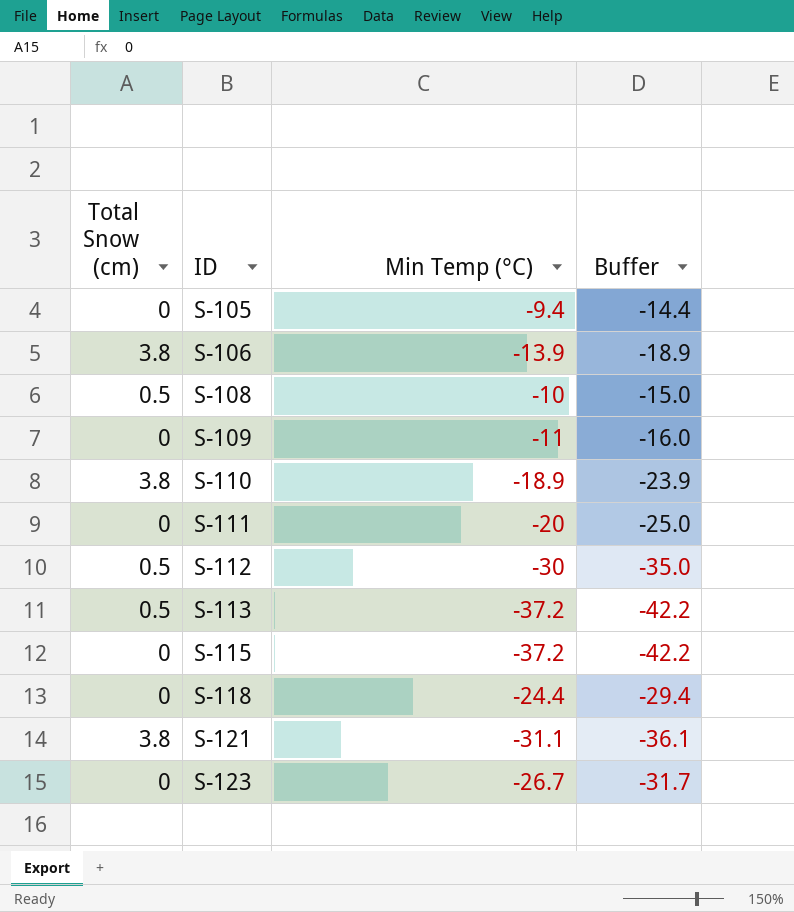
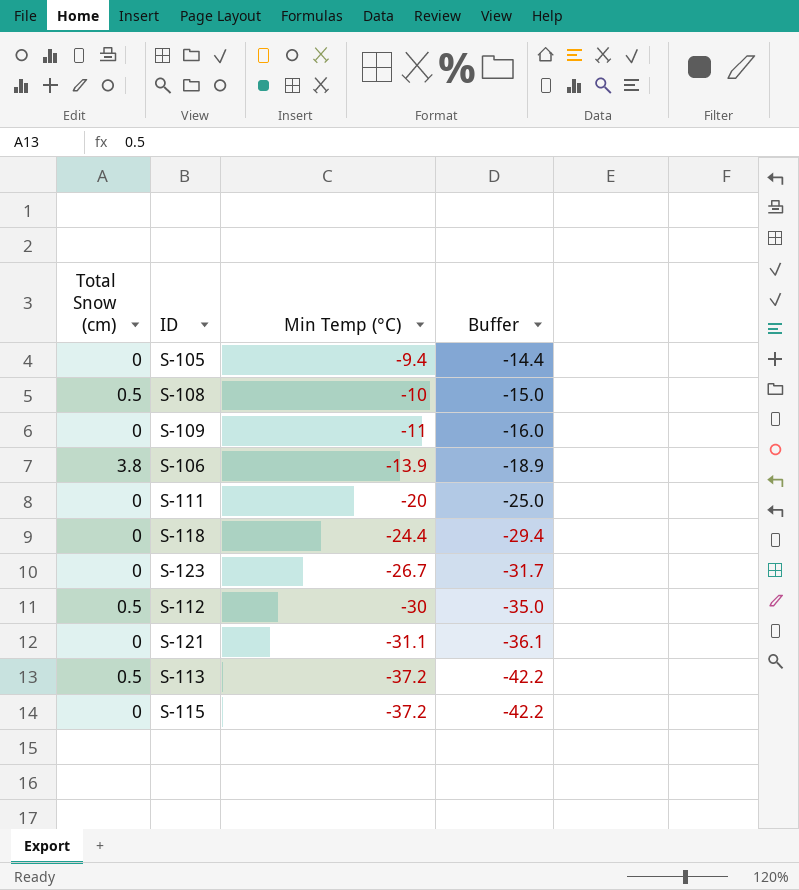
row order: ID ascending -> Min Temp (°C) descending
row S-110: 3.8 | -18.9 | -23.9 -> none
S-121 | Total Snow (cm): 3.8 -> 0

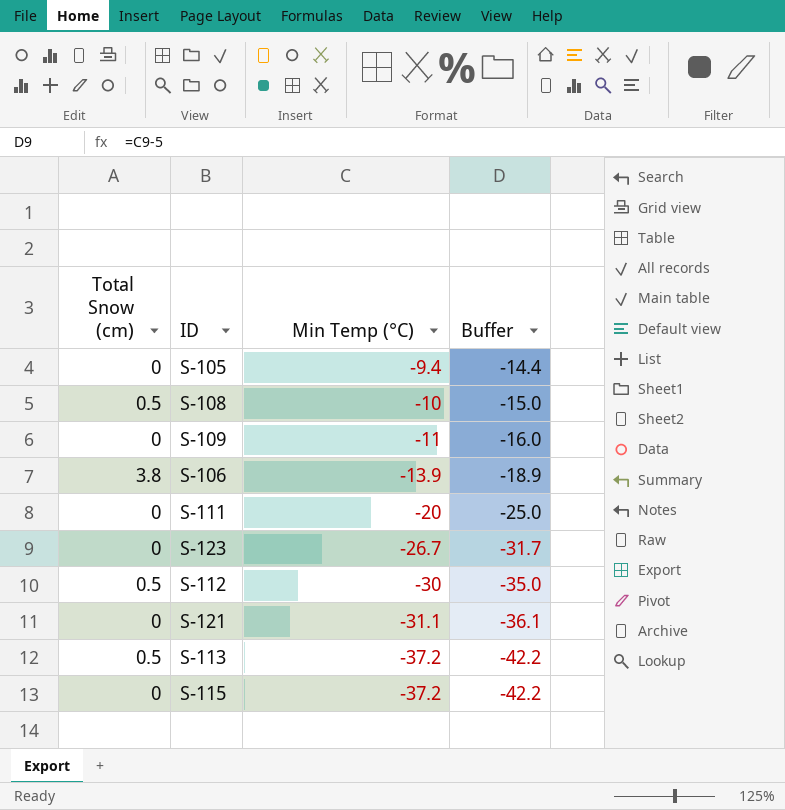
row S-118: 0 | -24.4 | -29.4 -> none

